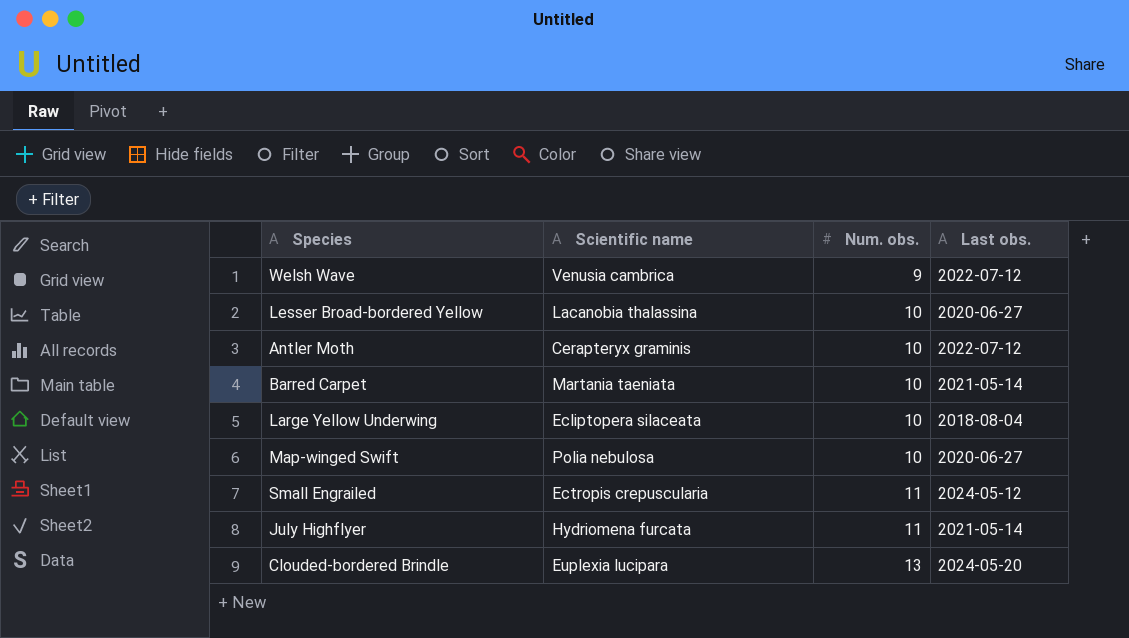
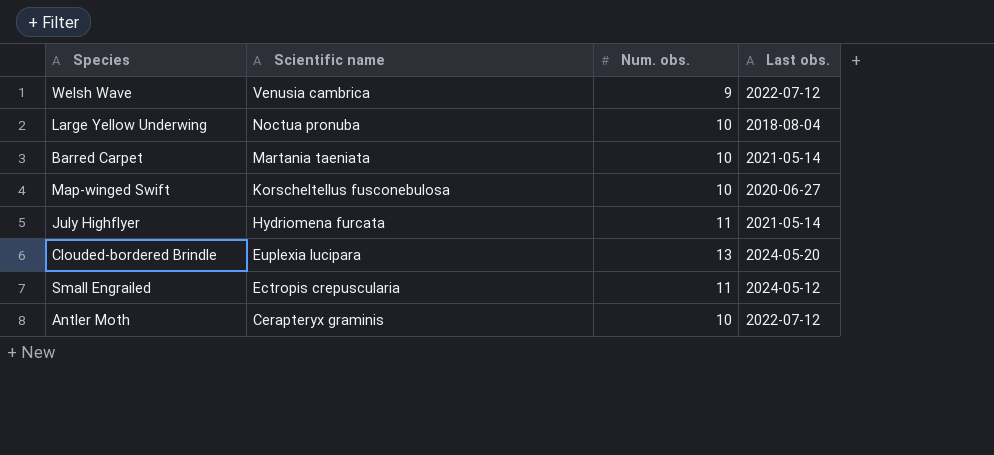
row order: Num. obs. ascending -> Scientific name descending
row Lesser Broad-bordered Yellow: Lacanobia thalassina | 10 | 2020-06-27 -> none
Large Yellow Underwing | Scientific name: Ecliptopera silaceata -> Noctua pronuba
Map-winged Swift | Scientific name: Polia nebulosa -> Korscheltellus fusconebulosa

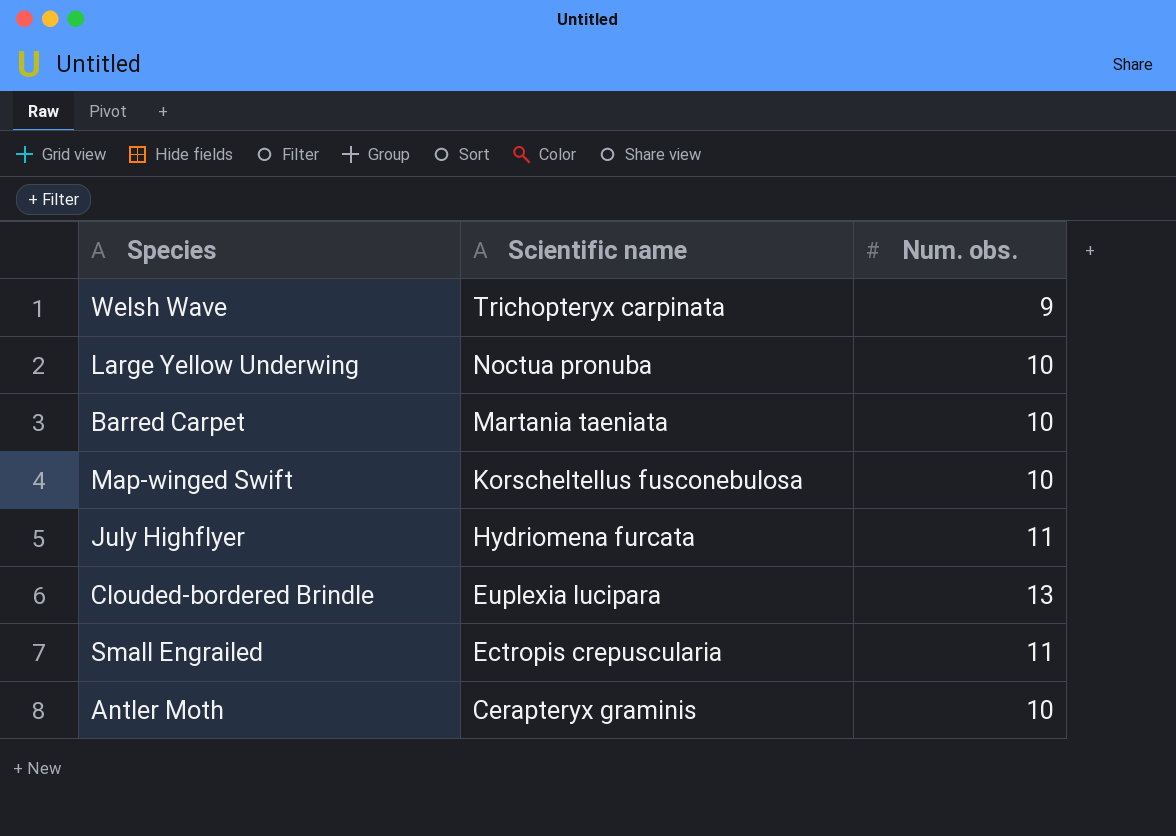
column Last obs. | position: 4 -> none
Welsh Wave | Scientific name: Venusia cambrica -> Trichopteryx carpinata

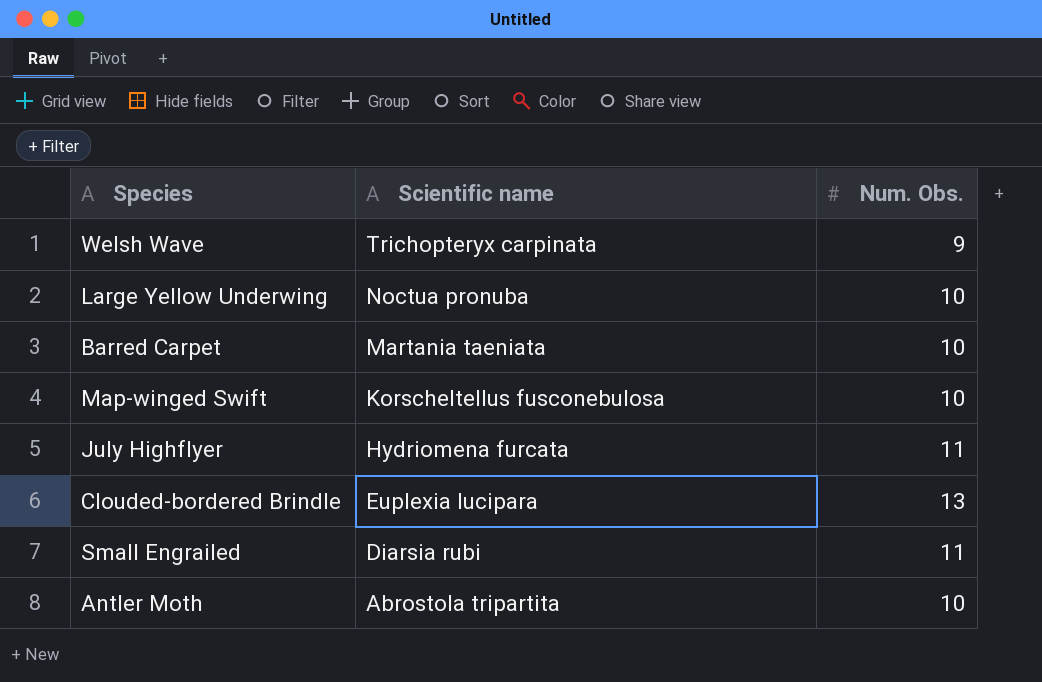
column name: Num. obs. -> Num. Obs.
Small Engrailed | Scientific name: Ectropis crepuscularia -> Diarsia rubi
Antler Moth | Scientific name: Cerapteryx graminis -> Abrostola tripartita

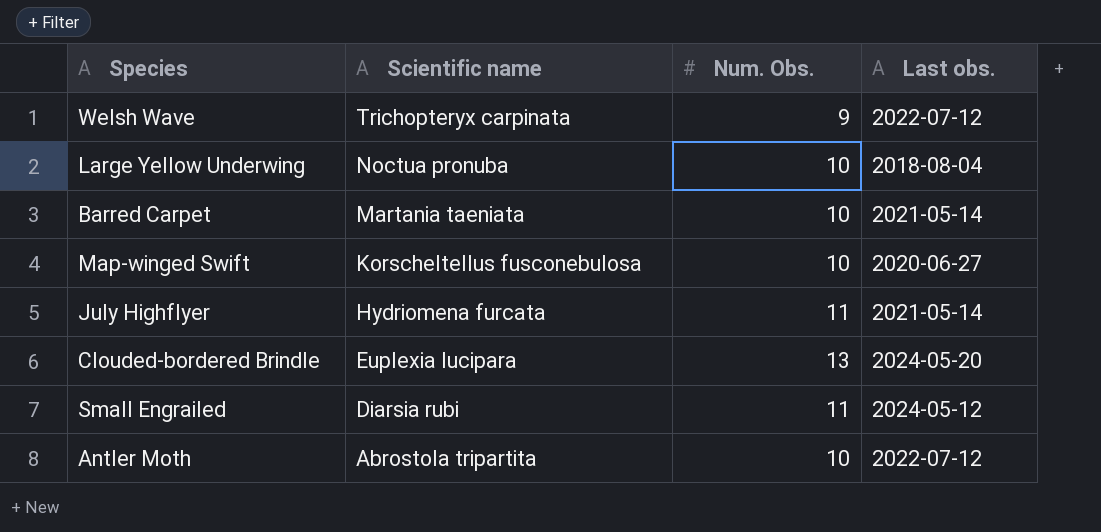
column Last obs. | position: none -> 4

